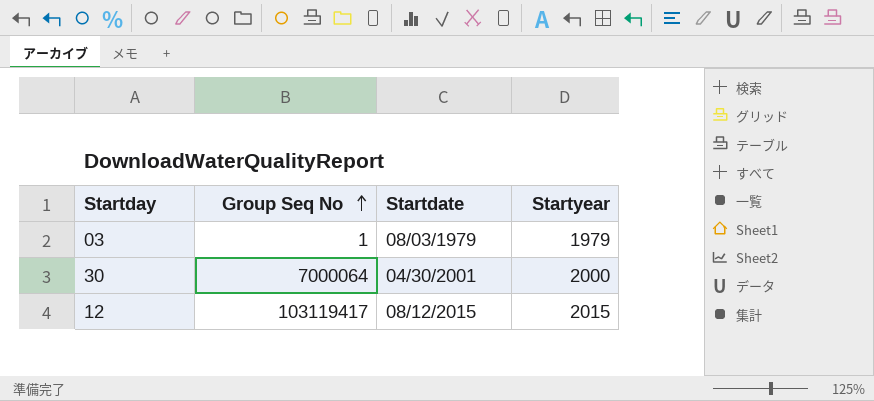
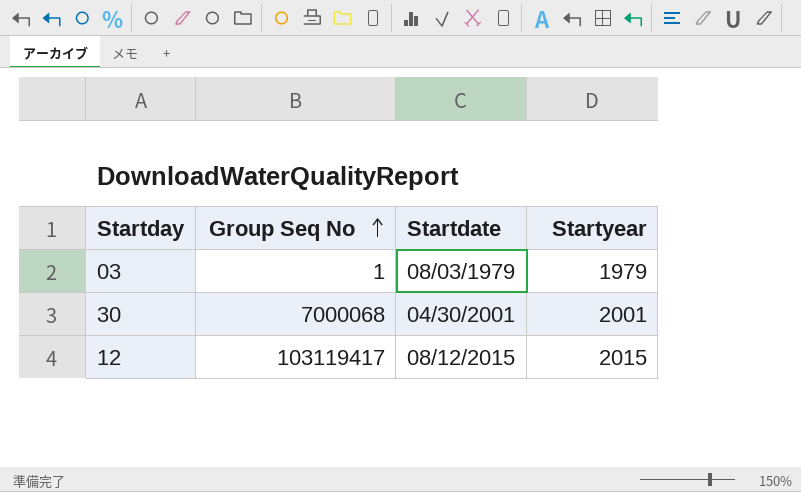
30 | Group Seq No: 7000064 -> 7000068
30 | Startyear: 2000 -> 2001

